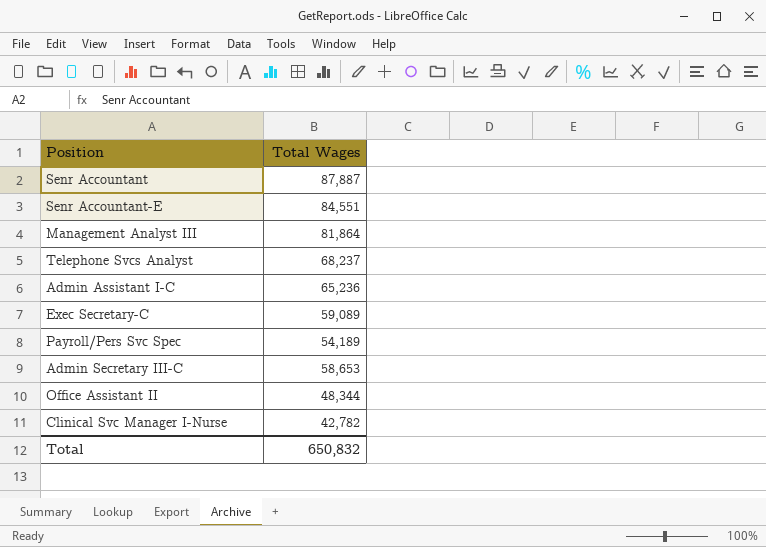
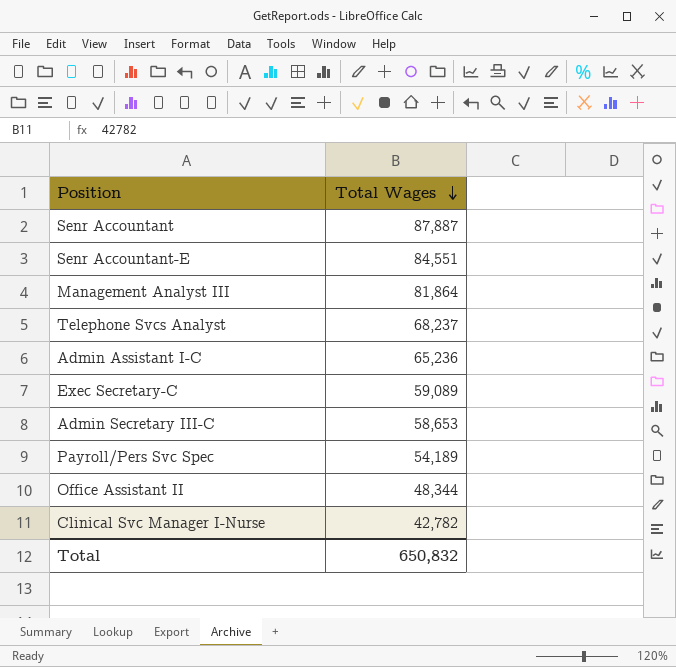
row order: none -> Total Wages descending

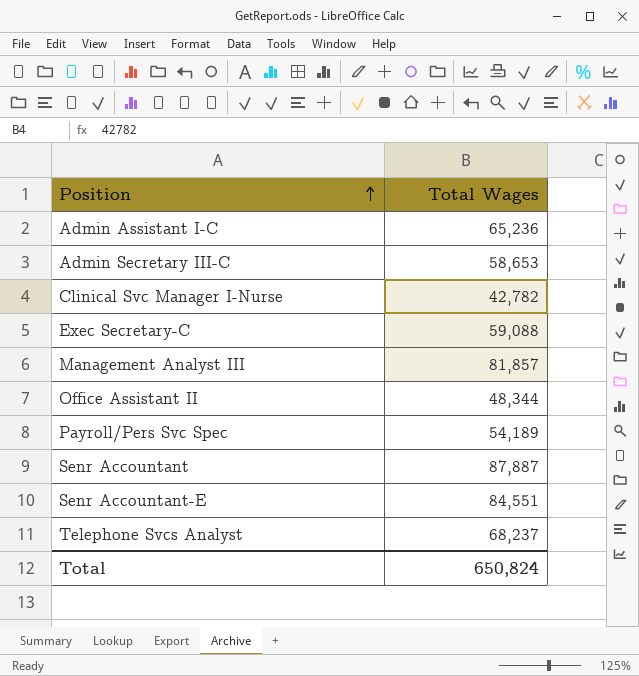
row order: Total Wages descending -> Position ascending
Exec Secretary-C | Total Wages: 59,089 -> 59,088
Management Analyst III | Total Wages: 81,864 -> 81,857
Total | Total Wages: 650,832 -> 650,824

